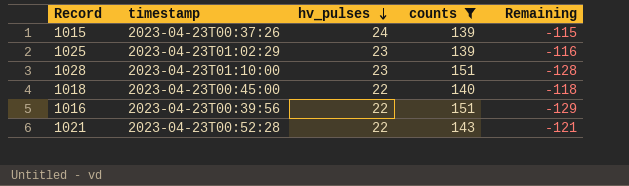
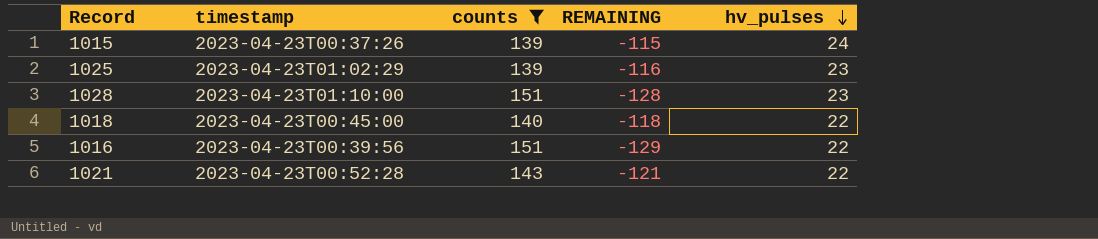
column name: Remaining -> REMAINING
column hv_pulses | position: 3 -> 5

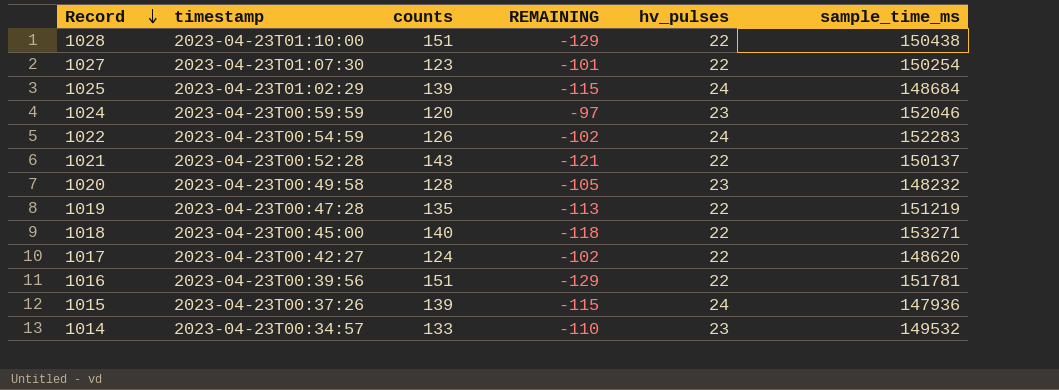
filter: counts >= 139 -> none
row order: hv_pulses descending -> Record descending
column sample_time_ms | position: none -> 6
1028 | REMAINING: -128 -> -129
1028 | hv_pulses: 23 -> 22
1025 | REMAINING: -116 -> -115
1025 | hv_pulses: 23 -> 24

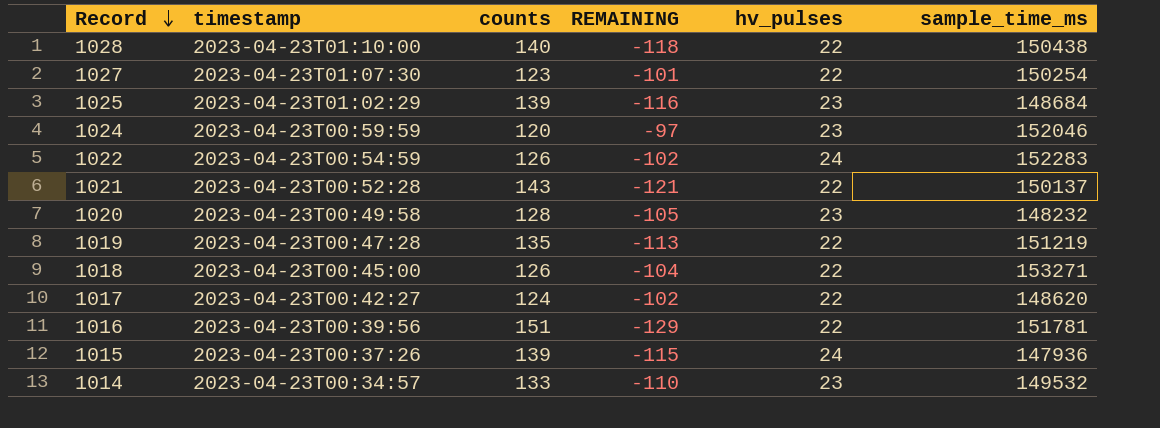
1028 | counts: 151 -> 140
1028 | REMAINING: -129 -> -118
1025 | REMAINING: -115 -> -116
1025 | hv_pulses: 24 -> 23
1018 | counts: 140 -> 126
1018 | REMAINING: -118 -> -104

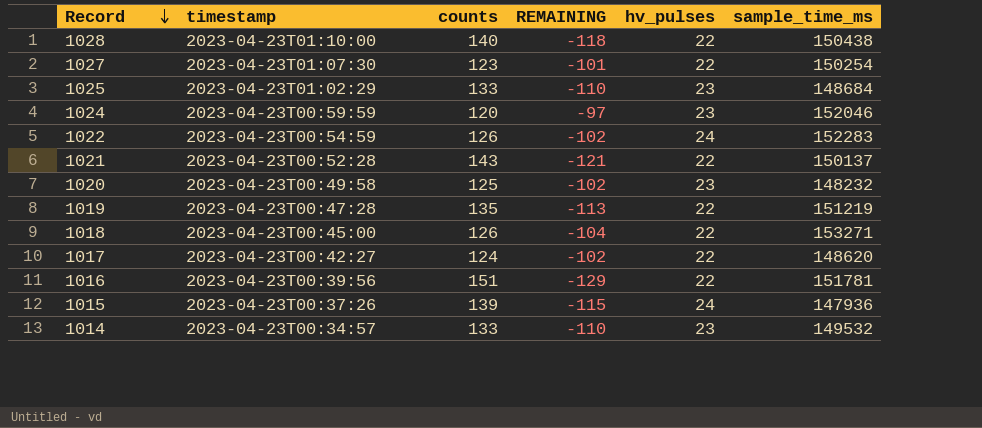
1025 | counts: 139 -> 133
1025 | REMAINING: -116 -> -110
1020 | counts: 128 -> 125
1020 | REMAINING: -105 -> -102

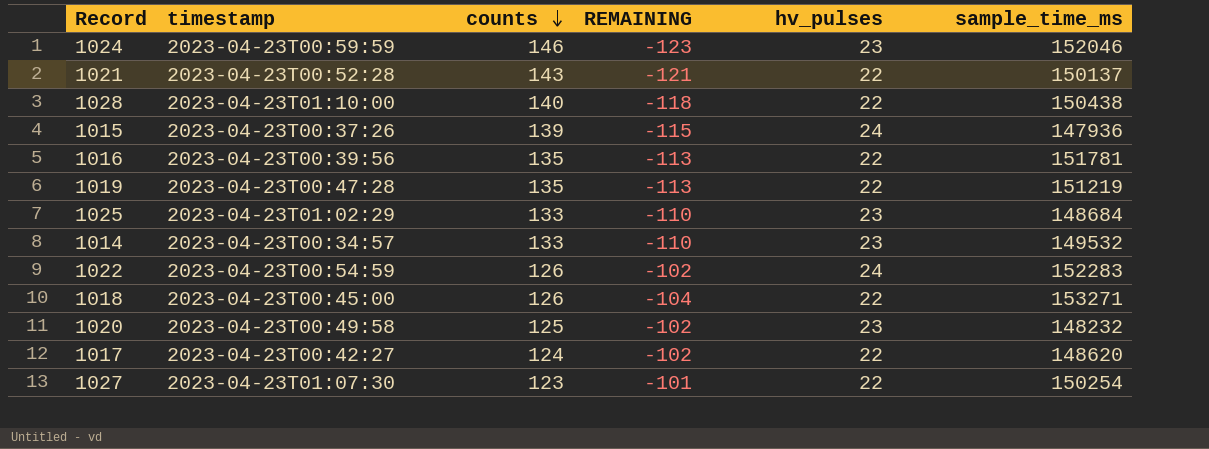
row order: Record descending -> counts descending
1024 | counts: 120 -> 146
1024 | REMAINING: -97 -> -123
1016 | counts: 151 -> 135
1016 | REMAINING: -129 -> -113

